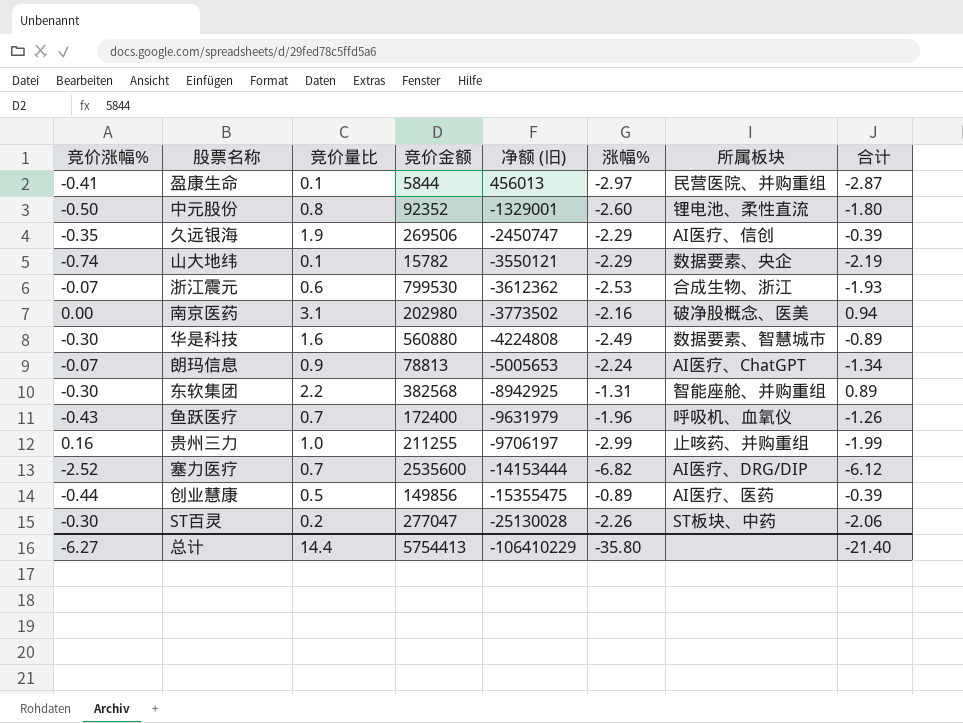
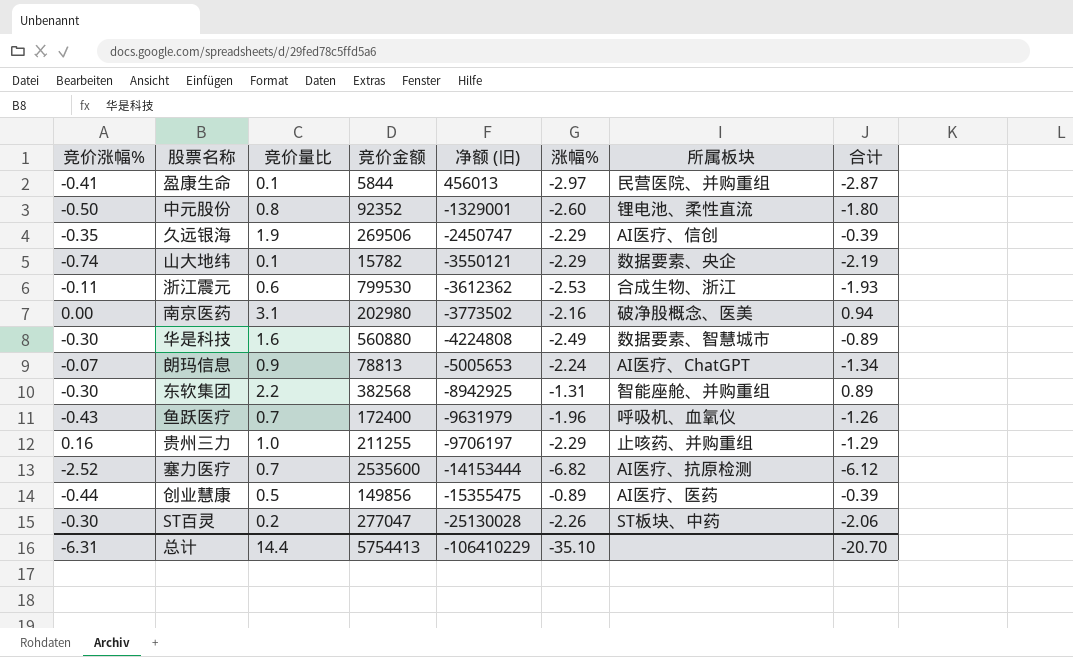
浙江震元 | 竞价涨幅%: -0.07 -> -0.11
贵州三力 | 涨幅%: -2.99 -> -2.29
贵州三力 | 合计: -1.99 -> -1.29
塞力医疗 | 所属板块: AI医疗、DRG/DIP -> AI医疗、抗原检测
总计 | 竞价涨幅%: -6.27 -> -6.31
总计 | 涨幅%: -35.80 -> -35.10
总计 | 合计: -21.40 -> -20.70

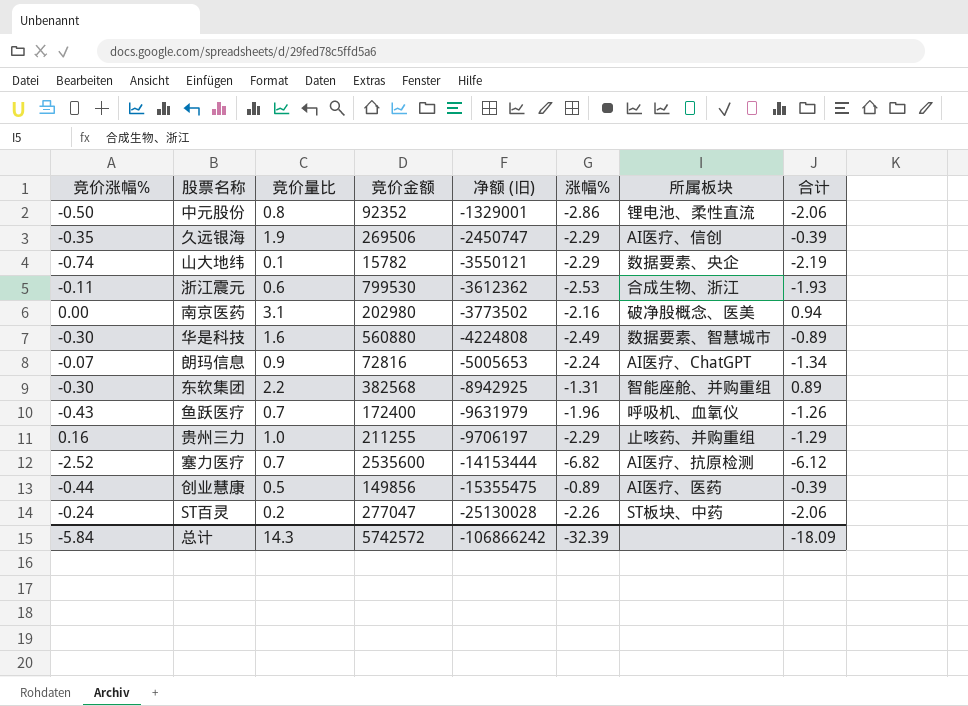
row 盈康生命: -0.41 | 0.1 | 5844 | 456013 | -2.97 | 民营医院、并购重组 | -2.87 -> none
中元股份 | 涨幅%: -2.60 -> -2.86
中元股份 | 合计: -1.80 -> -2.06
朗玛信息 | 竞价金额: 78813 -> 72816
ST百灵 | 竞价涨幅%: -0.30 -> -0.24
总计 | 竞价涨幅%: -6.31 -> -5.84
总计 | 竞价量比: 14.4 -> 14.3
总计 | 竞价金额: 5754413 -> 5742572
总计 | 净额 (旧): -106410229 -> -106866242
总计 | 涨幅%: -35.10 -> -32.39
总计 | 合计: -20.70 -> -18.09

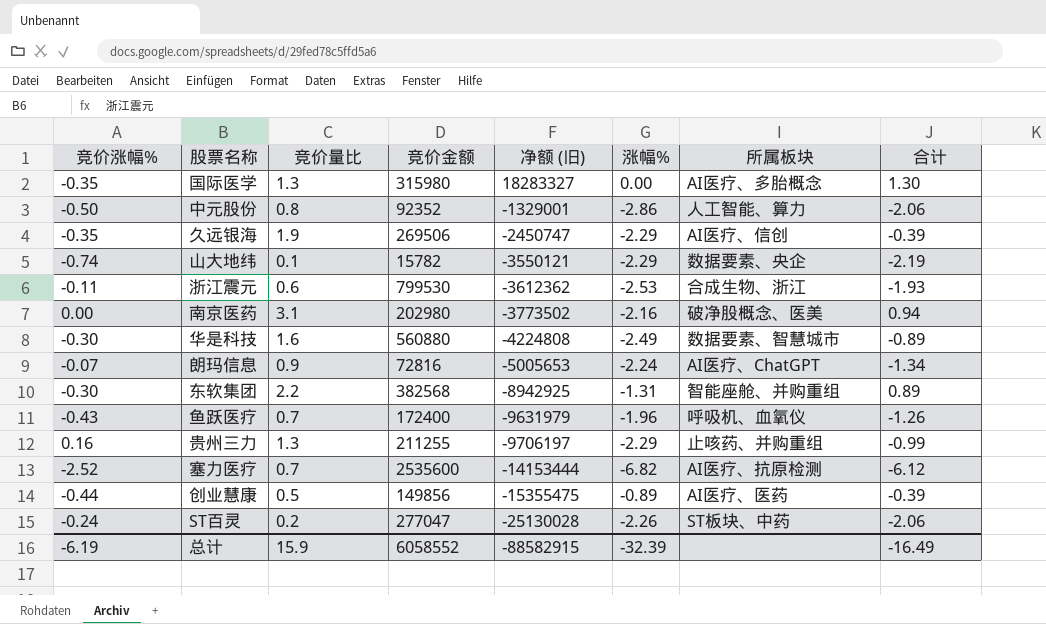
row 国际医学: none -> -0.35 | 1.3 | 315980 | 18283327 | 0.00 | AI医疗、多胎概念 | 1.30
中元股份 | 所属板块: 锂电池、柔性直流 -> 人工智能、算力
贵州三力 | 竞价量比: 1.0 -> 1.3
贵州三力 | 合计: -1.29 -> -0.99
总计 | 竞价涨幅%: -5.84 -> -6.19
总计 | 竞价量比: 14.3 -> 15.9
总计 | 竞价金额: 5742572 -> 6058552
总计 | 净额 (旧): -106866242 -> -88582915
总计 | 合计: -18.09 -> -16.49

